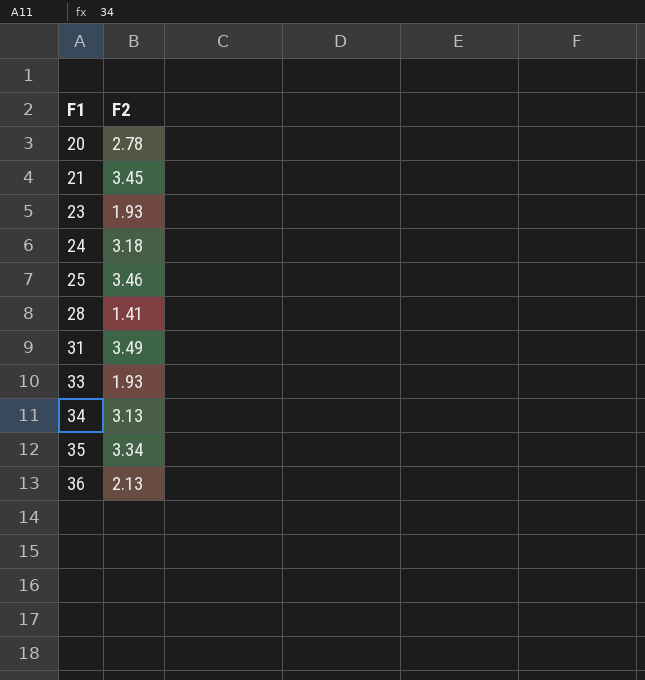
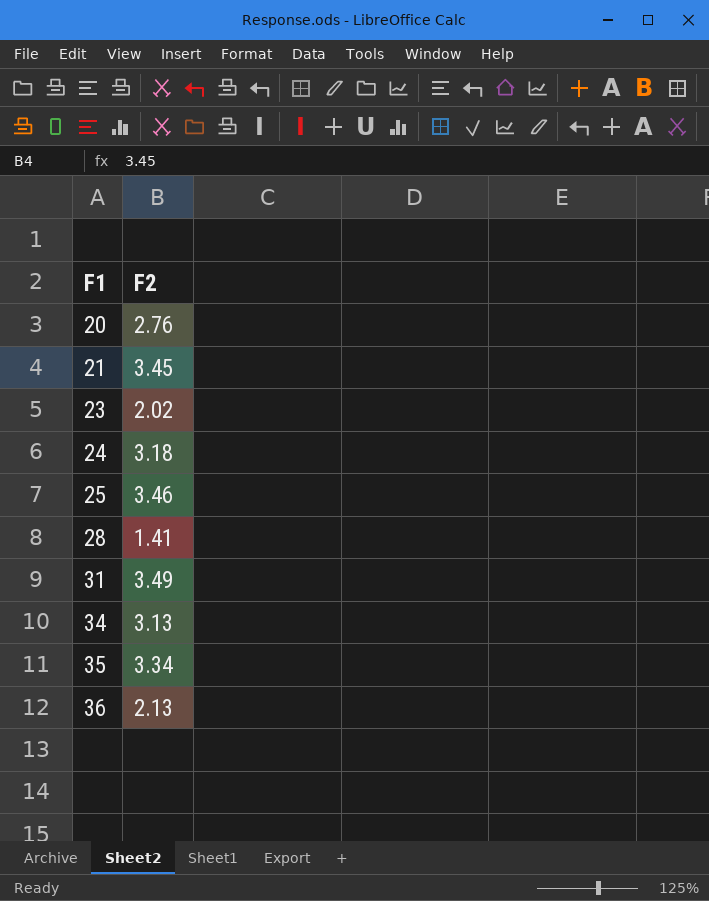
row 33: 1.93 -> none
20 | F2: 2.78 -> 2.76
23 | F2: 1.93 -> 2.02

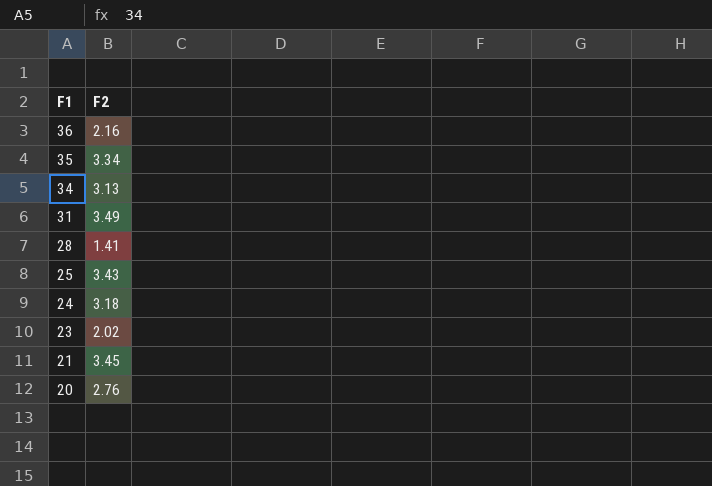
row order: F1 ascending -> F1 descending
36 | F2: 2.13 -> 2.16
25 | F2: 3.46 -> 3.43

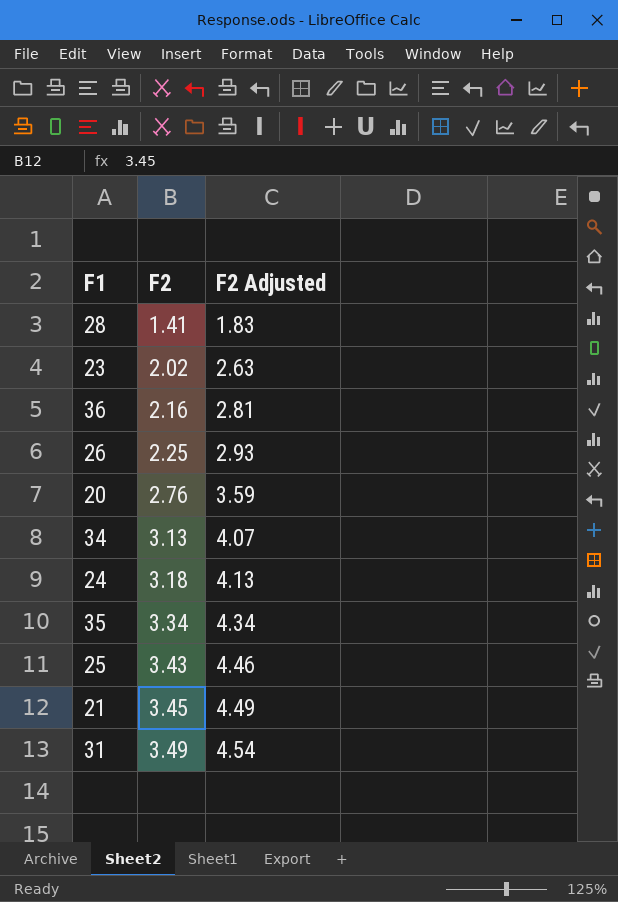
row order: F1 descending -> F2 ascending
column F2 Adjusted | formula: none -> [F2] * 1.3
row 26: none -> 2.25 | 2.93

